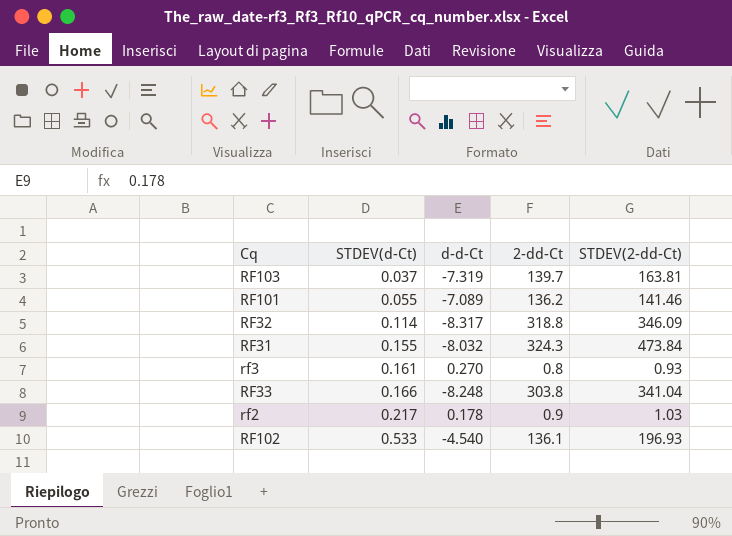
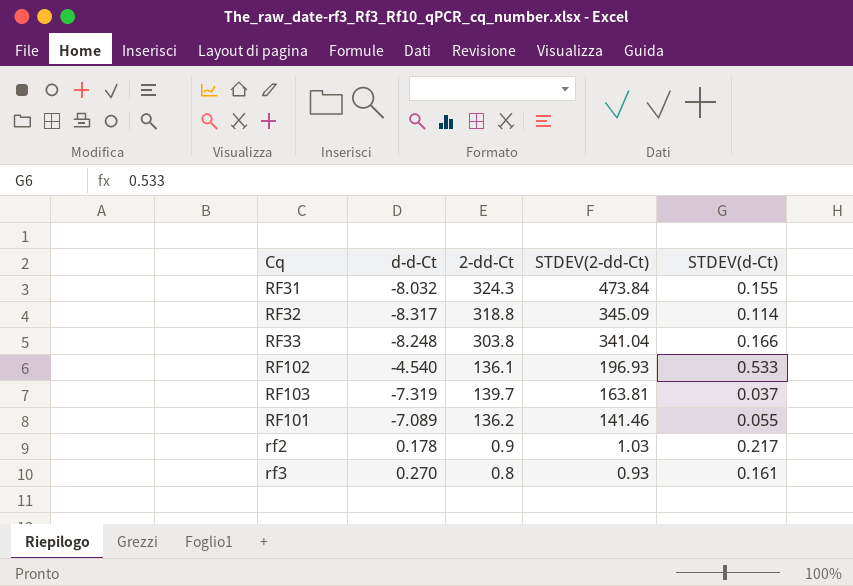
row order: STDEV(d-Ct) ascending -> STDEV(2-dd-Ct) descending
column STDEV(d-Ct) | position: 2 -> 5
RF32 | STDEV(2-dd-Ct): 346.09 -> 345.09

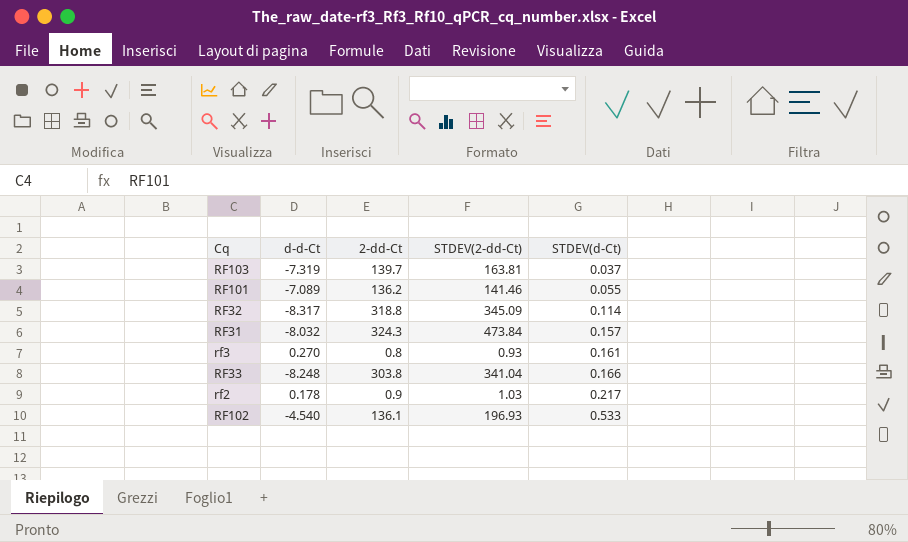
row order: STDEV(2-dd-Ct) descending -> STDEV(d-Ct) ascending
RF31 | STDEV(d-Ct): 0.155 -> 0.157

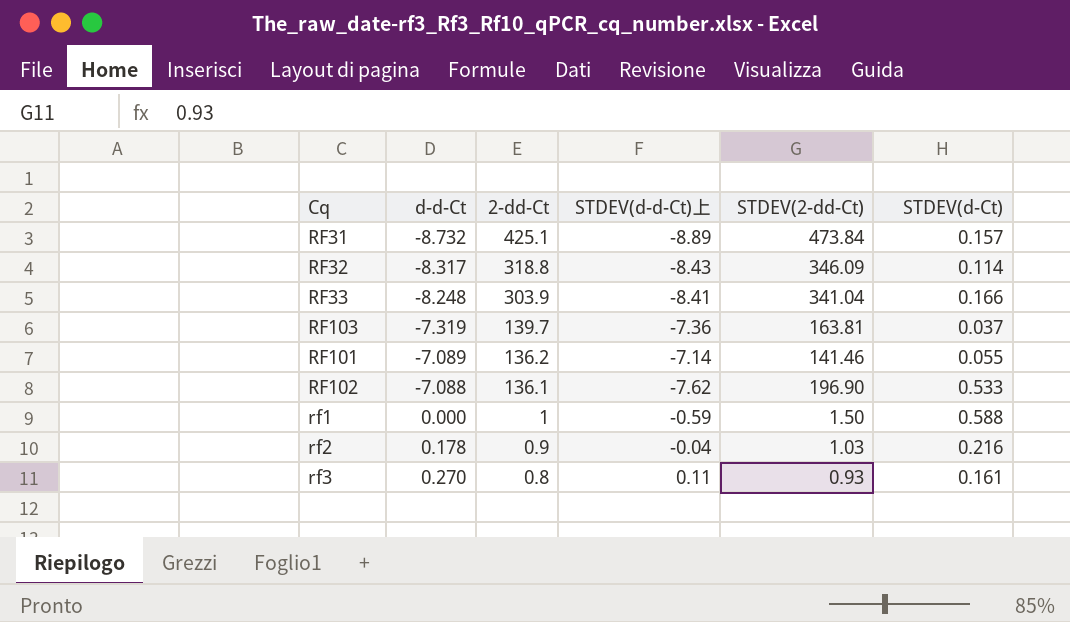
row order: STDEV(d-Ct) ascending -> d-d-Ct ascending
column STDEV(d-d-Ct)上 | formula: none -> [d-d-Ct] - [STDEV(d-Ct)]
RF31 | d-d-Ct: -8.032 -> -8.732
RF31 | 2-dd-Ct: 324.3 -> 425.1
RF32 | STDEV(2-dd-Ct): 345.09 -> 346.09
RF33 | 2-dd-Ct: 303.8 -> 303.9
RF102 | d-d-Ct: -4.540 -> -7.088
RF102 | STDEV(2-dd-Ct): 196.93 -> 196.90
row rf1: none -> 0.000 | 1 | -0.59 | 1.50 | 0.588
rf2 | STDEV(d-Ct): 0.217 -> 0.216

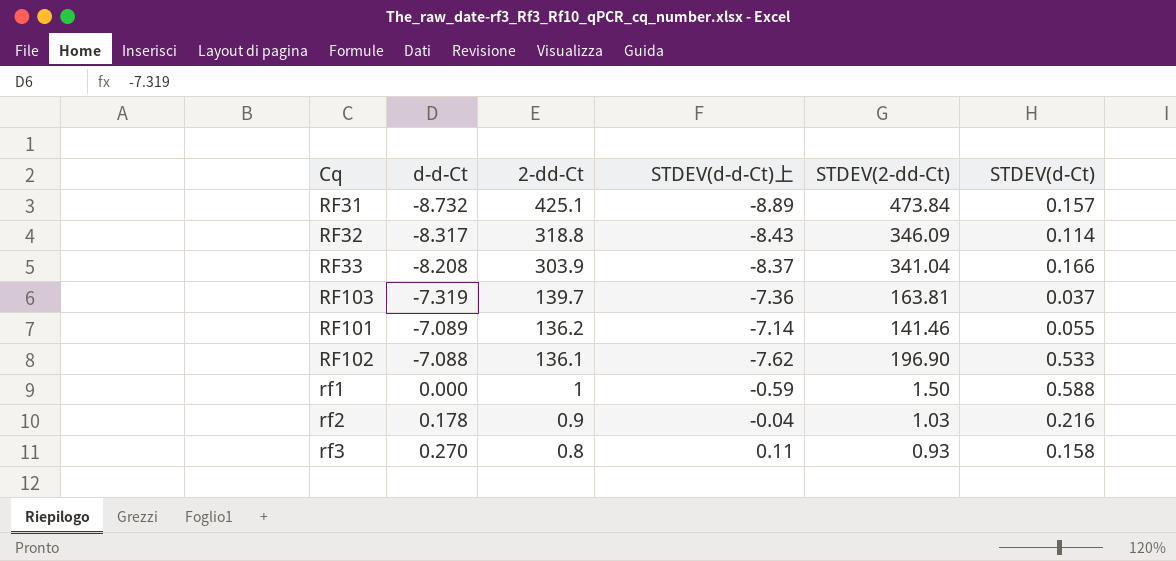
RF33 | d-d-Ct: -8.248 -> -8.208
RF33 | STDEV(d-d-Ct)上: -8.41 -> -8.37
rf3 | STDEV(d-Ct): 0.161 -> 0.158

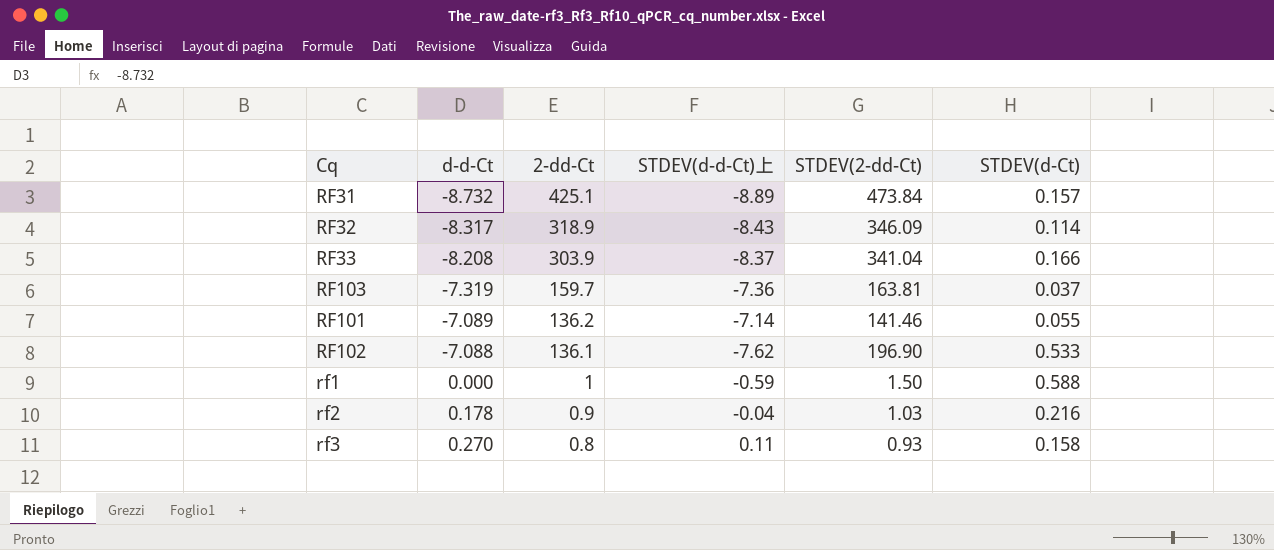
RF32 | 2-dd-Ct: 318.8 -> 318.9
RF103 | 2-dd-Ct: 139.7 -> 159.7

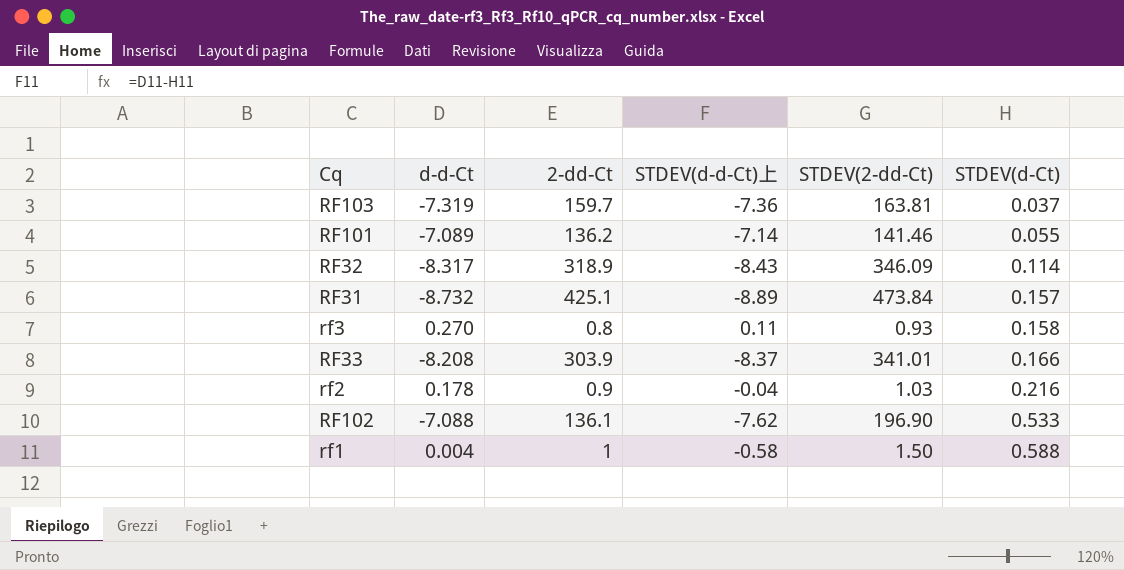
row order: d-d-Ct ascending -> STDEV(d-Ct) ascending
RF33 | STDEV(2-dd-Ct): 341.04 -> 341.01
rf1 | d-d-Ct: 0.000 -> 0.004
rf1 | STDEV(d-d-Ct)上: -0.59 -> -0.58

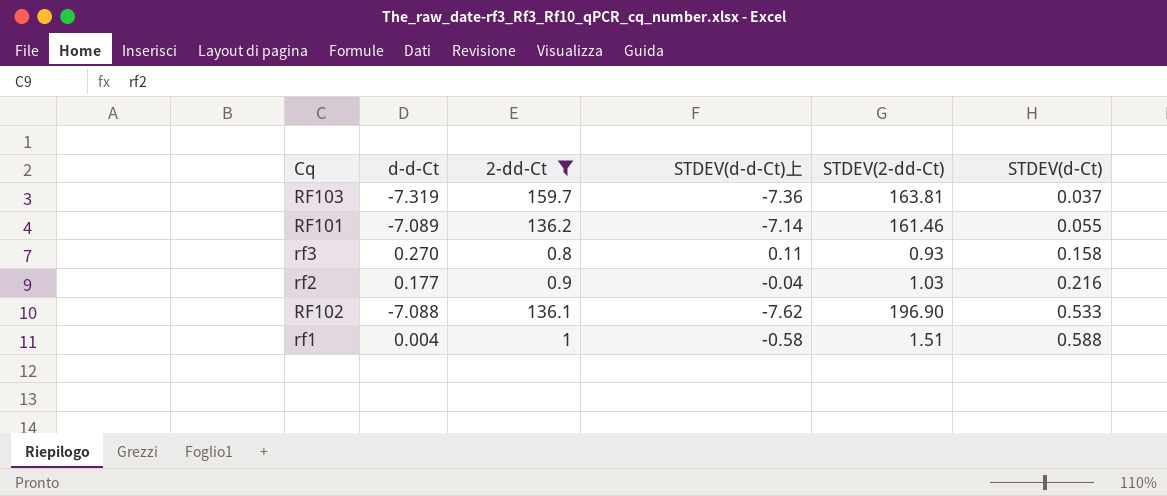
filter: none -> 2-dd-Ct <= 159.7
RF101 | STDEV(2-dd-Ct): 141.46 -> 161.46
rf2 | d-d-Ct: 0.178 -> 0.177
rf1 | STDEV(2-dd-Ct): 1.50 -> 1.51

